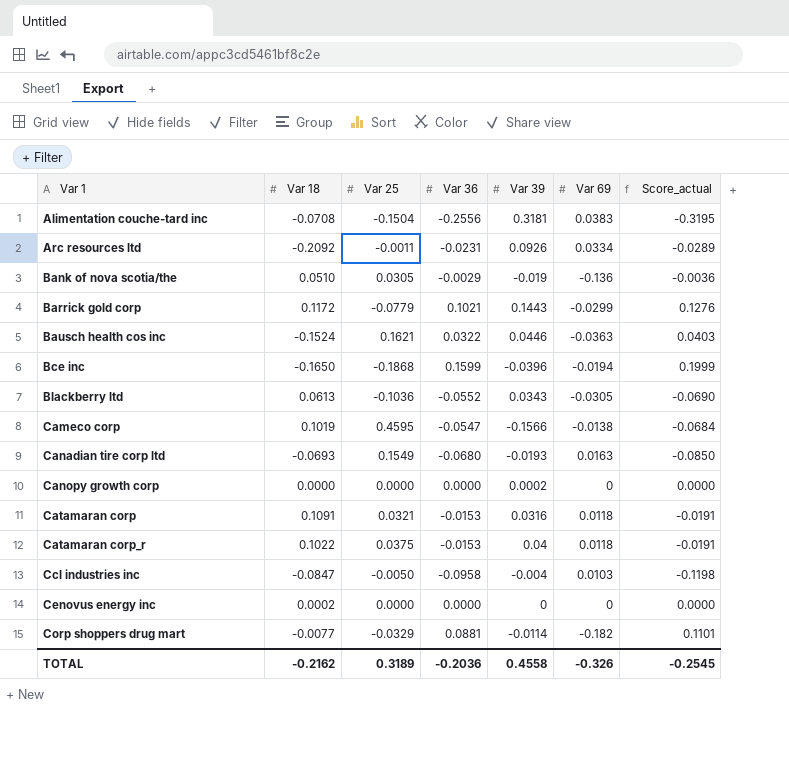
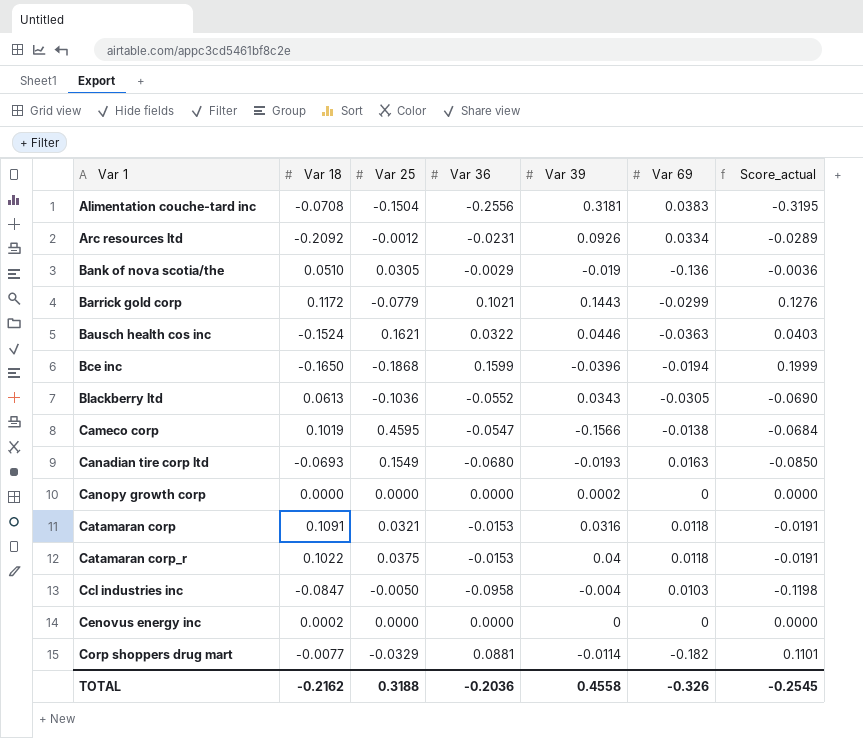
Arc resources ltd | Var 25: -0.0011 -> -0.0012
TOTAL | Var 25: 0.3189 -> 0.3188

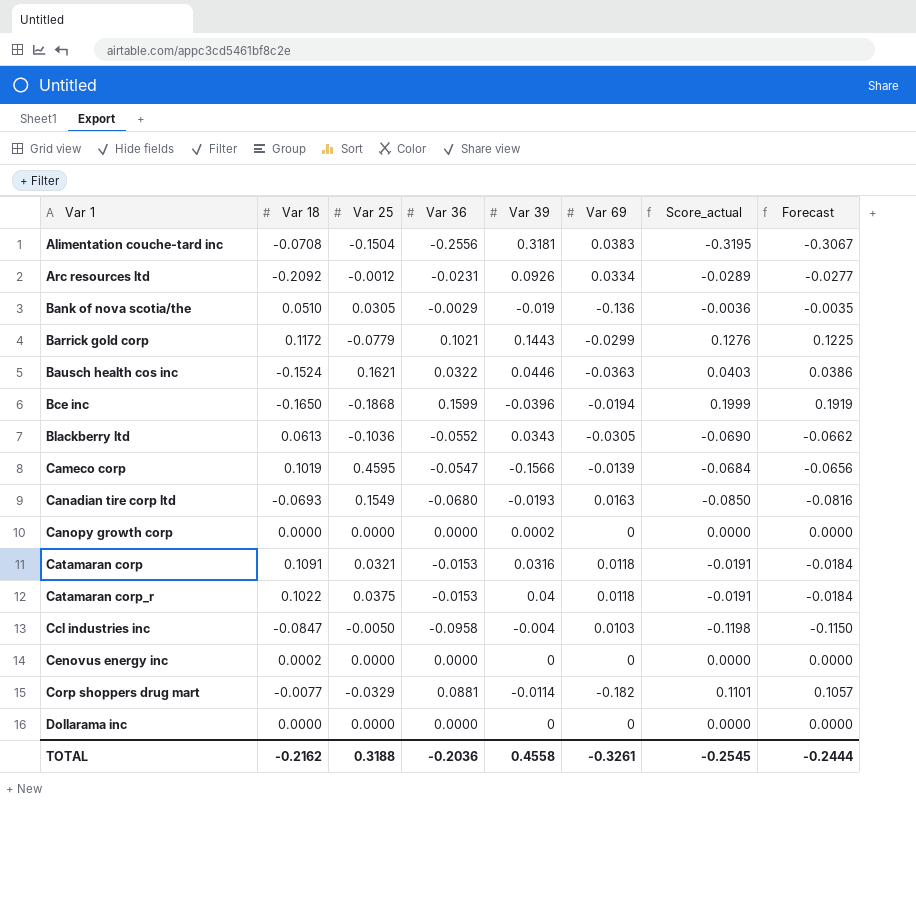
column Forecast | formula: none -> [Var 36] * 1.2
Cameco corp | Var 69: -0.0138 -> -0.0139
row Dollarama inc: none -> 0.0000 | 0.0000 | 0.0000 | 0 | 0 | 0.0000 | 0.0000
TOTAL | Var 69: -0.326 -> -0.3261

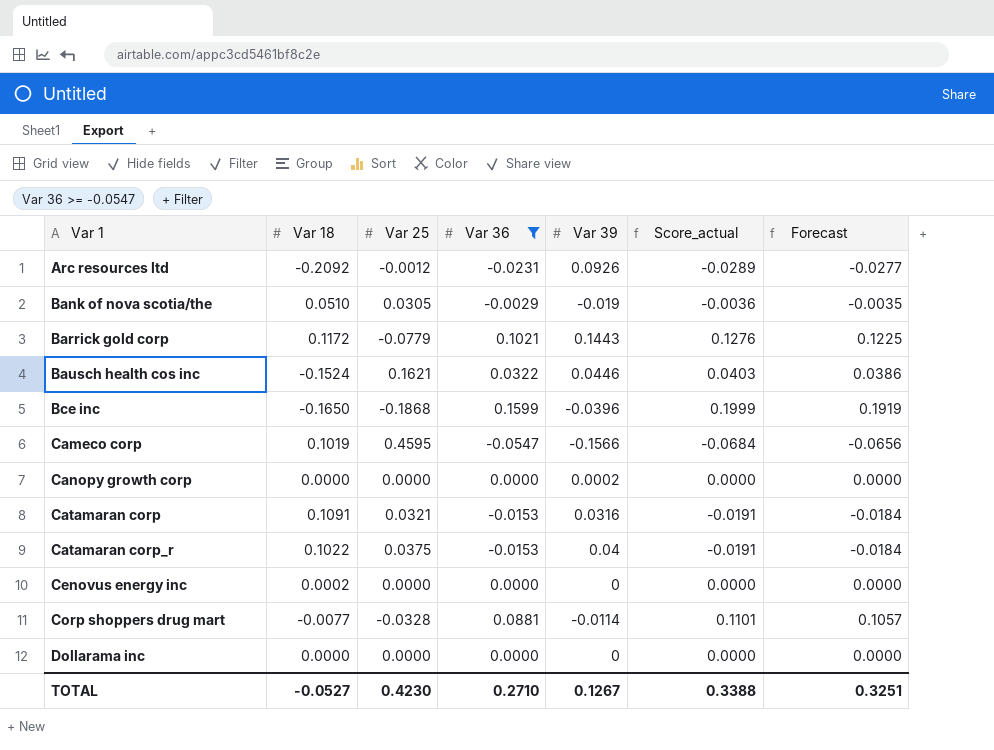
filter: none -> Var 36 >= -0.0547
column Var 69 | position: 6 -> none
Corp shoppers drug mart | Var 25: -0.0329 -> -0.0328
TOTAL | Var 18: -0.2162 -> -0.0527
TOTAL | Var 25: 0.3188 -> 0.4230
TOTAL | Var 36: -0.2036 -> 0.2710
TOTAL | Var 39: 0.4558 -> 0.1267
TOTAL | Score_actual: -0.2545 -> 0.3388
TOTAL | Forecast: -0.2444 -> 0.3251

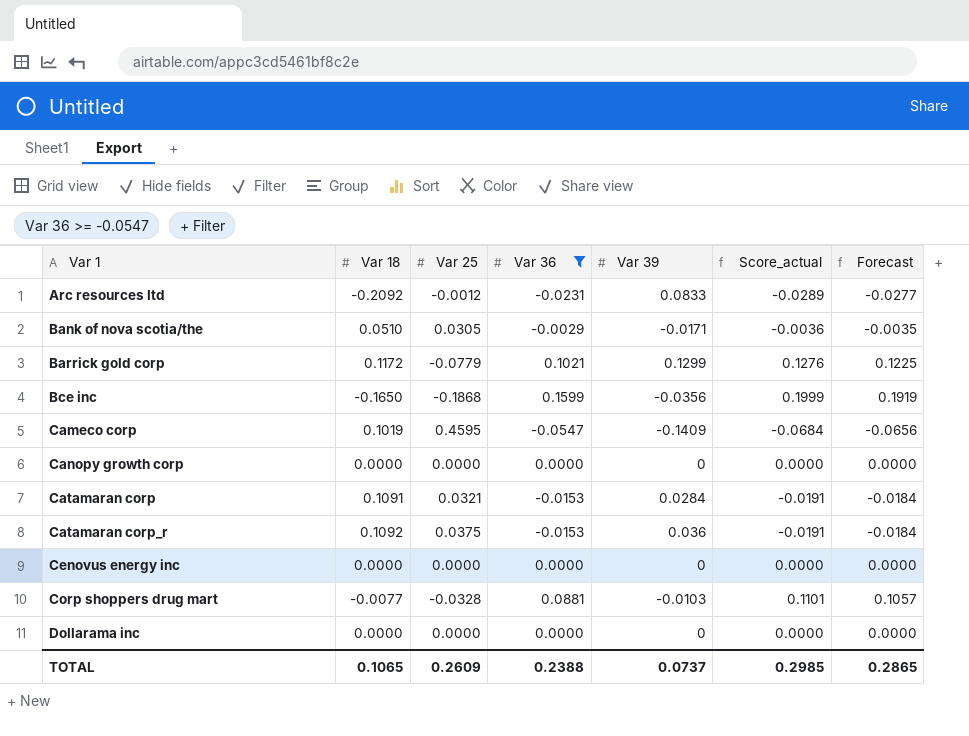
row Bausch health cos inc: -0.1524 | 0.1621 | 0.0322 | 0.0446 | 0.0403 | 0.0386 -> none
Arc resources ltd | Var 39: 0.0926 -> 0.0833
Bank of nova scotia/the | Var 39: -0.019 -> -0.0171
Barrick gold corp | Var 39: 0.1443 -> 0.1299
Bce inc | Var 39: -0.0396 -> -0.0356
Cameco corp | Var 39: -0.1566 -> -0.1409
Canopy growth corp | Var 39: 0.0002 -> 0
Catamaran corp | Var 39: 0.0316 -> 0.0284
Catamaran corp_r | Var 18: 0.1022 -> 0.1092
Catamaran corp_r | Var 39: 0.04 -> 0.036
Cenovus energy inc | Var 18: 0.0002 -> 0.0000
Corp shoppers drug mart | Var 39: -0.0114 -> -0.0103
TOTAL | Var 18: -0.0527 -> 0.1065
TOTAL | Var 25: 0.4230 -> 0.2609
TOTAL | Var 36: 0.2710 -> 0.2388
TOTAL | Var 39: 0.1267 -> 0.0737
TOTAL | Score_actual: 0.3388 -> 0.2985
TOTAL | Forecast: 0.3251 -> 0.2865

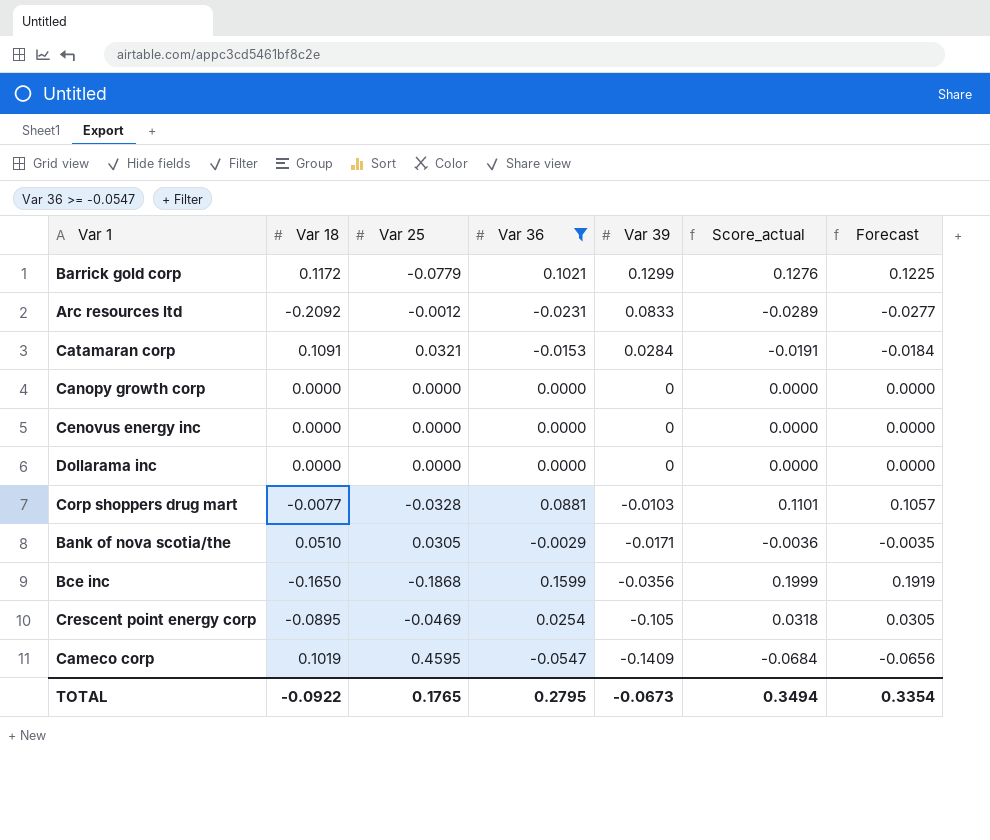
row order: Var 1 ascending -> Var 39 descending
row Catamaran corp_r: 0.1092 | 0.0375 | -0.0153 | 0.036 | -0.0191 | -0.0184 -> none
row Crescent point energy corp: none -> -0.0895 | -0.0469 | 0.0254 | -0.105 | 0.0318 | 0.0305
TOTAL | Var 18: 0.1065 -> -0.0922
TOTAL | Var 25: 0.2609 -> 0.1765
TOTAL | Var 36: 0.2388 -> 0.2795
TOTAL | Var 39: 0.0737 -> -0.0673
TOTAL | Score_actual: 0.2985 -> 0.3494
TOTAL | Forecast: 0.2865 -> 0.3354

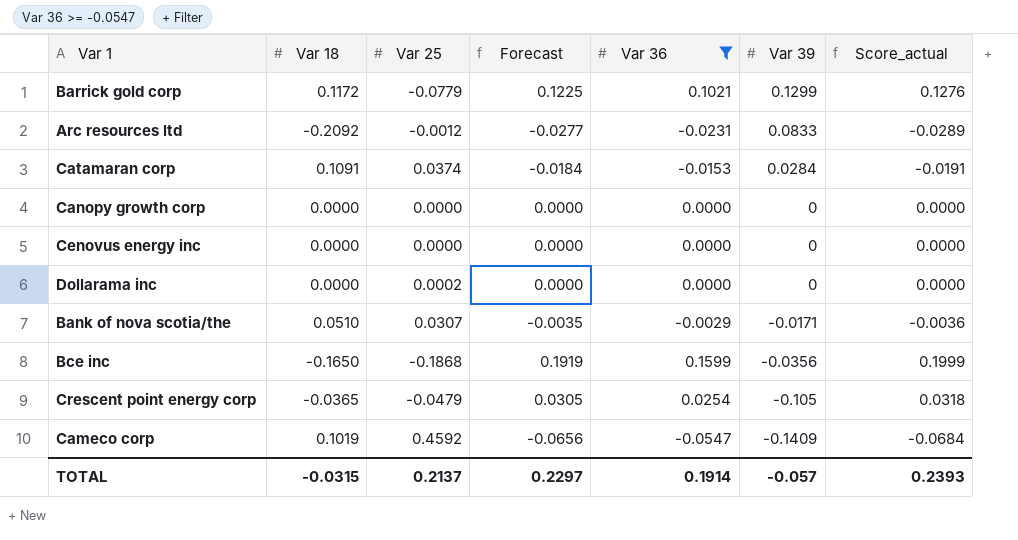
column Forecast | position: 7 -> 4
row Corp shoppers drug mart: -0.0077 | -0.0328 | 0.0881 | -0.0103 | 0.1101 | 0.1057 -> none
Catamaran corp | Var 25: 0.0321 -> 0.0374
Dollarama inc | Var 25: 0.0000 -> 0.0002
Bank of nova scotia/the | Var 25: 0.0305 -> 0.0307
Crescent point energy corp | Var 18: -0.0895 -> -0.0365
Crescent point energy corp | Var 25: -0.0469 -> -0.0479
Cameco corp | Var 25: 0.4595 -> 0.4592
TOTAL | Var 18: -0.0922 -> -0.0315
TOTAL | Var 25: 0.1765 -> 0.2137
TOTAL | Forecast: 0.3354 -> 0.2297
TOTAL | Var 36: 0.2795 -> 0.1914
TOTAL | Var 39: -0.0673 -> -0.057
TOTAL | Score_actual: 0.3494 -> 0.2393

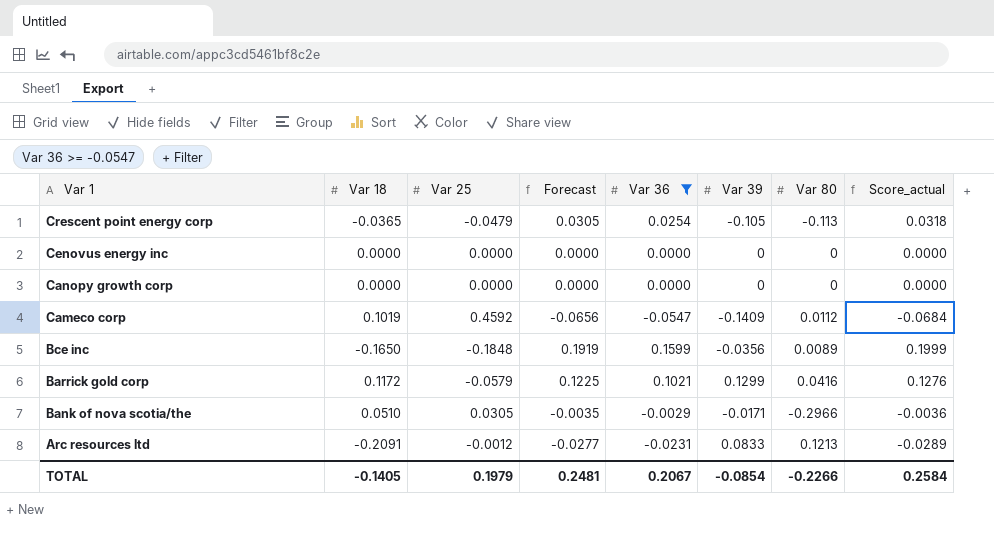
row order: Var 39 descending -> Var 1 descending
column Var 80 | position: none -> 7
row Catamaran corp: 0.1091 | 0.0374 | -0.0184 | -0.0153 | 0.0284 | -0.0191 -> none
row Dollarama inc: 0.0000 | 0.0002 | 0.0000 | 0.0000 | 0 | 0.0000 -> none
Bce inc | Var 25: -0.1868 -> -0.1848
Barrick gold corp | Var 25: -0.0779 -> -0.0579
Bank of nova scotia/the | Var 25: 0.0307 -> 0.0305
Arc resources ltd | Var 18: -0.2092 -> -0.2091
TOTAL | Var 18: -0.0315 -> -0.1405
TOTAL | Var 25: 0.2137 -> 0.1979
TOTAL | Forecast: 0.2297 -> 0.2481
TOTAL | Var 36: 0.1914 -> 0.2067
TOTAL | Var 39: -0.057 -> -0.0854
TOTAL | Score_actual: 0.2393 -> 0.2584

